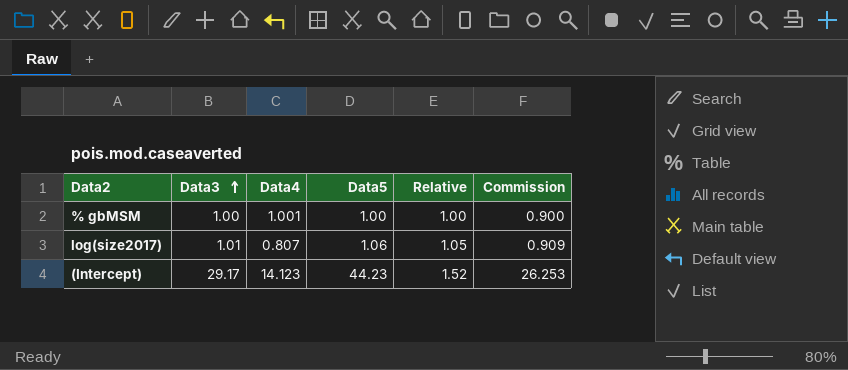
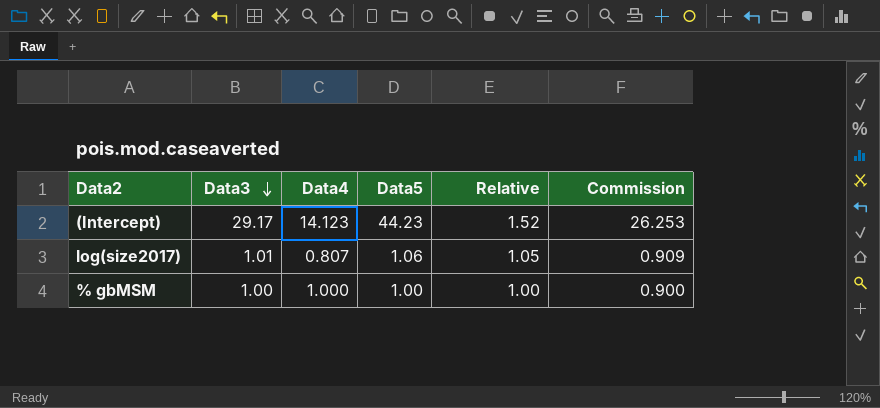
row order: Data3 ascending -> Data3 descending
% gbMSM | Data4: 1.001 -> 1.000

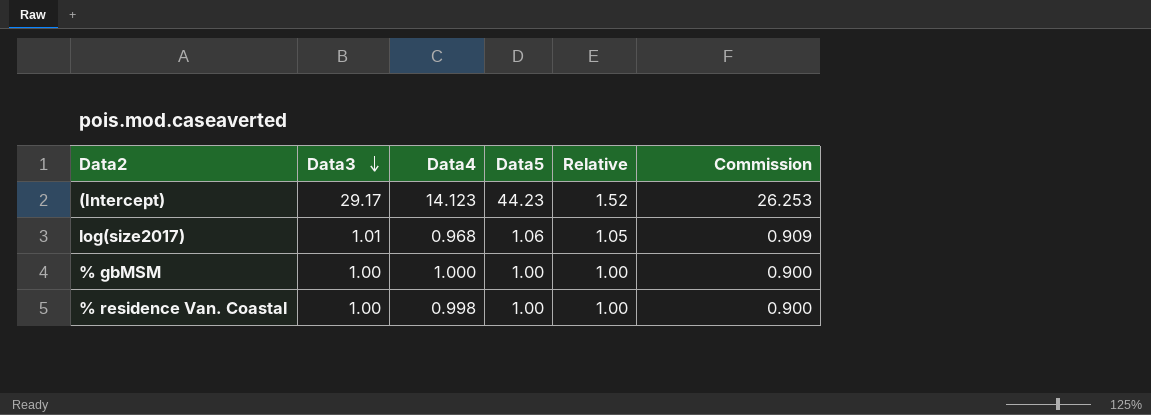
log(size2017) | Data4: 0.807 -> 0.968
row % residence Van. Coastal: none -> 1.00 | 0.998 | 1.00 | 1.00 | 0.900

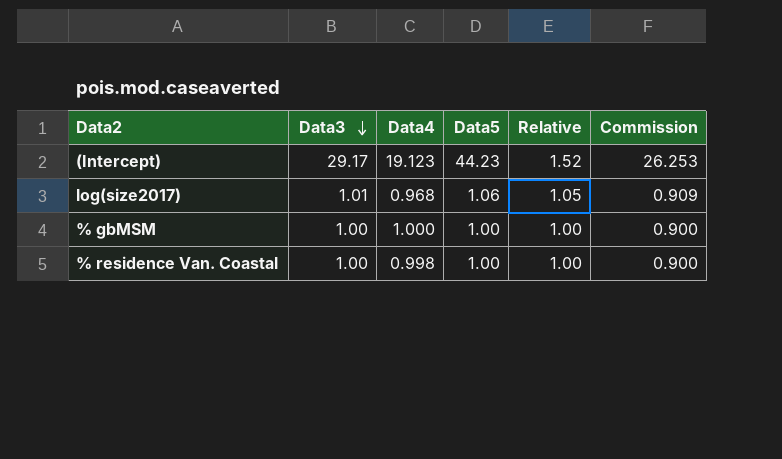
(Intercept) | Data4: 14.123 -> 19.123

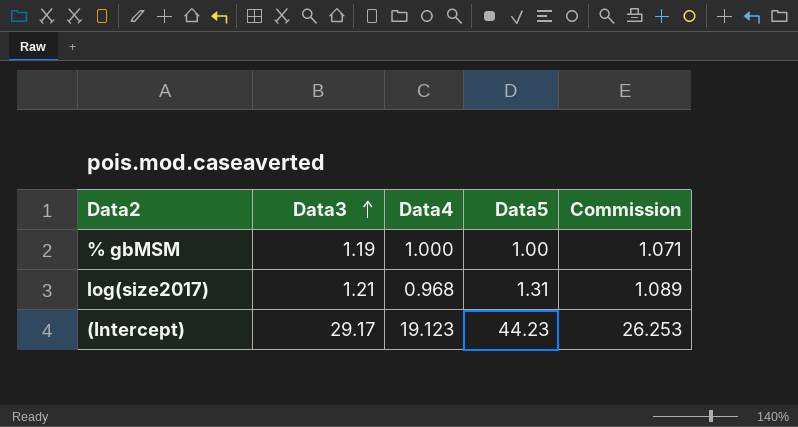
row order: Data3 descending -> Data3 ascending
column Relative | formula: [Data5] / [Data3] -> none
row % residence Van. Coastal: 1.00 | 0.998 | 1.00 | 1.00 | 0.900 -> none
% gbMSM | Data3: 1.00 -> 1.19
% gbMSM | Commission: 0.900 -> 1.071
log(size2017) | Data3: 1.01 -> 1.21
log(size2017) | Data5: 1.06 -> 1.31
log(size2017) | Commission: 0.909 -> 1.089

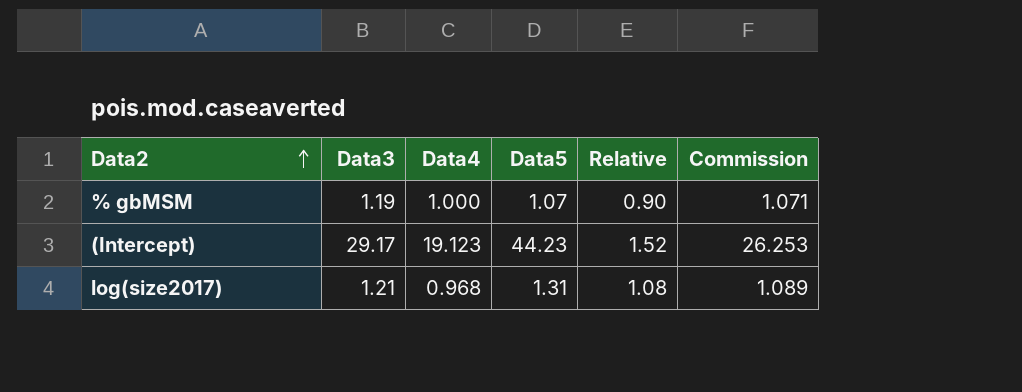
row order: Data3 ascending -> Data2 ascending
column Relative | formula: none -> [Data5] / [Data3]
% gbMSM | Data5: 1.00 -> 1.07

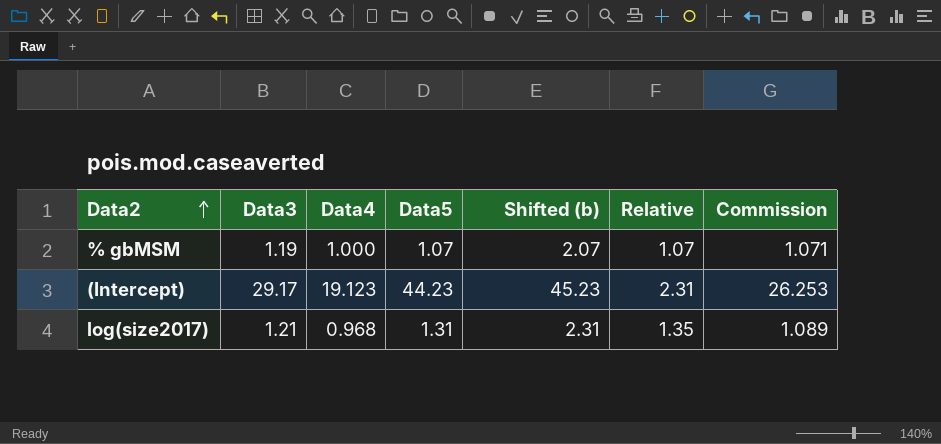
column Shifted (b) | formula: none -> [Data5] + 1
column Relative | formula: [Data5] / [Data3] -> [Data5] / [Data4]

